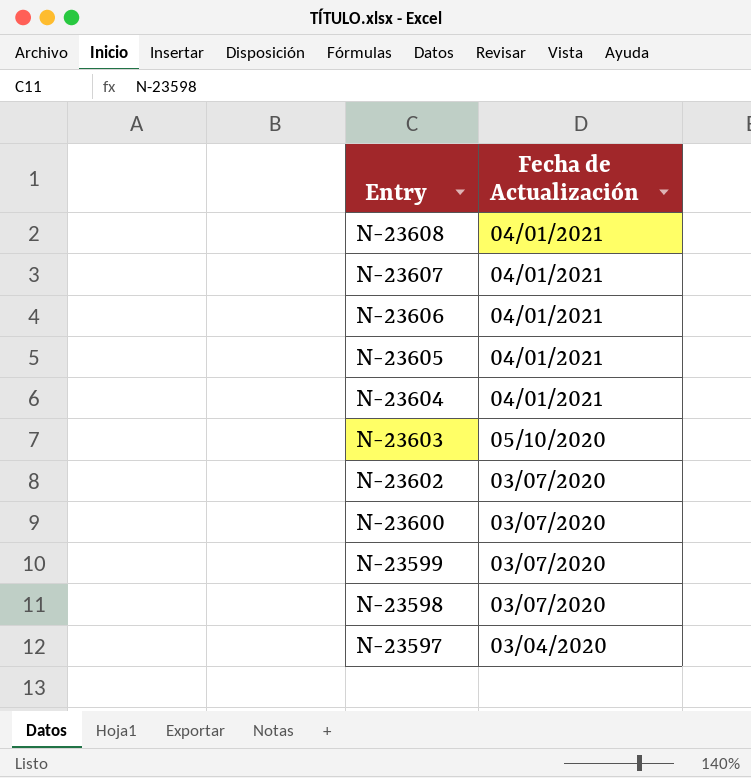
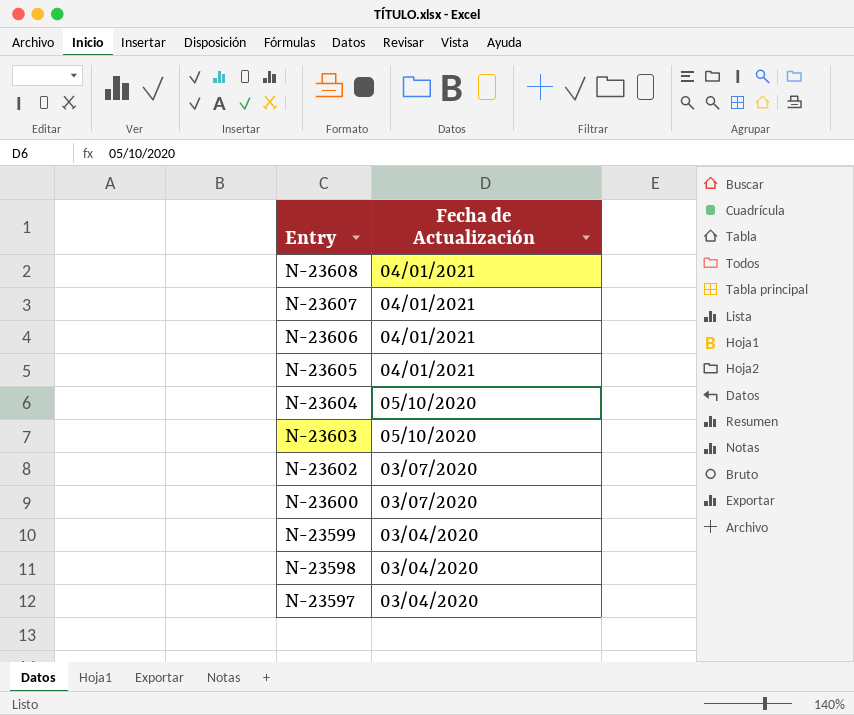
N-23604 | Fecha de Actualización: 04/01/2021 -> 05/10/2020
N-23599 | Fecha de Actualización: 03/07/2020 -> 03/04/2020
N-23598 | Fecha de Actualización: 03/07/2020 -> 03/04/2020

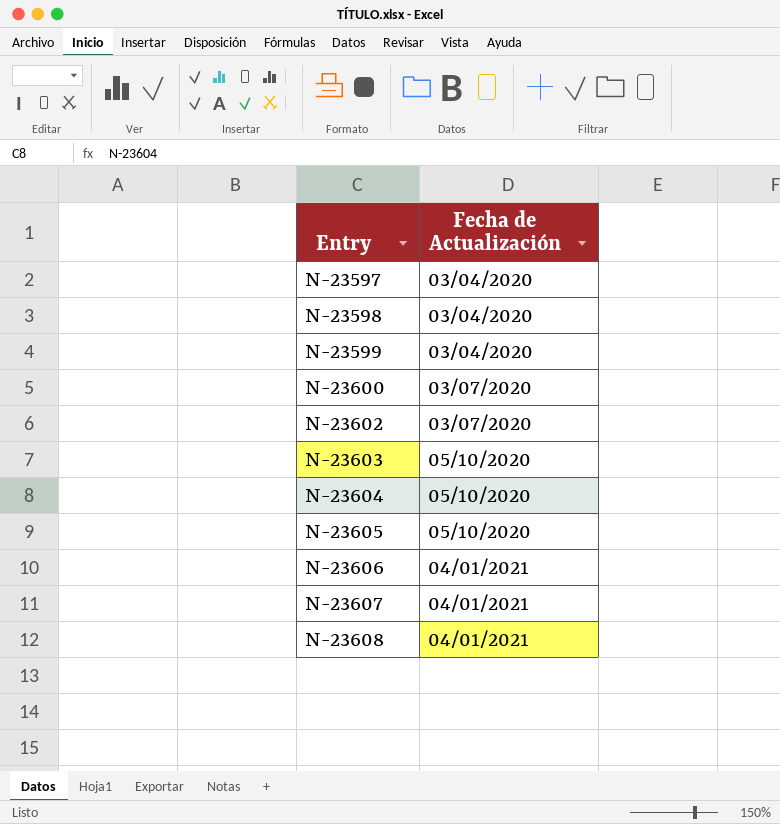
row order: Entry descending -> Entry ascending
N-23605 | Fecha de Actualización: 04/01/2021 -> 05/10/2020

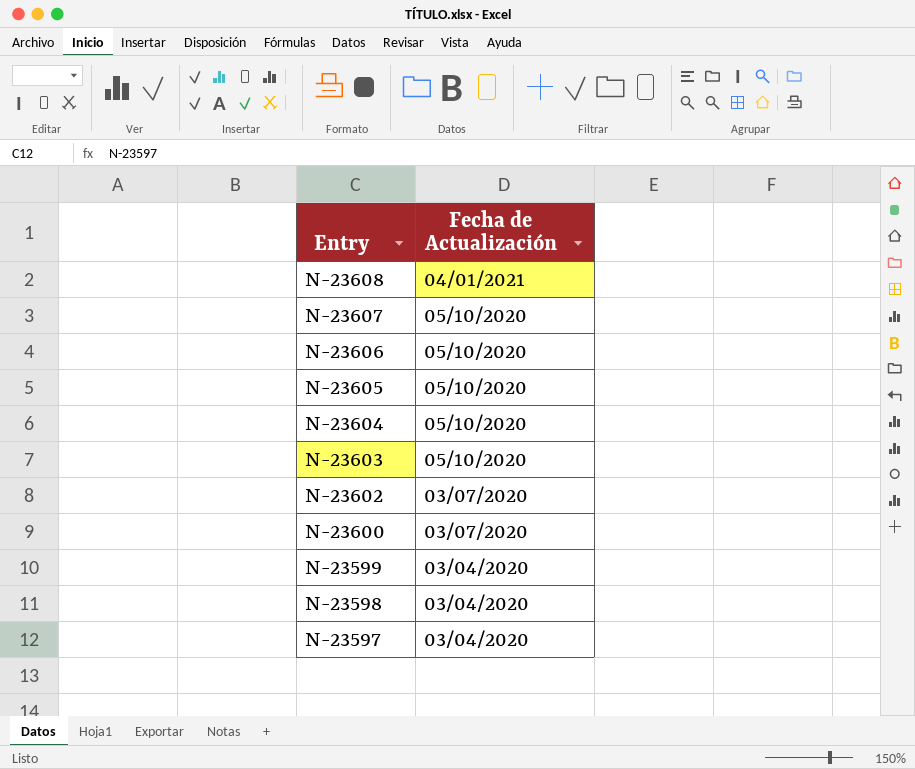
row order: Entry ascending -> Entry descending
N-23607 | Fecha de Actualización: 04/01/2021 -> 05/10/2020
N-23606 | Fecha de Actualización: 04/01/2021 -> 05/10/2020

